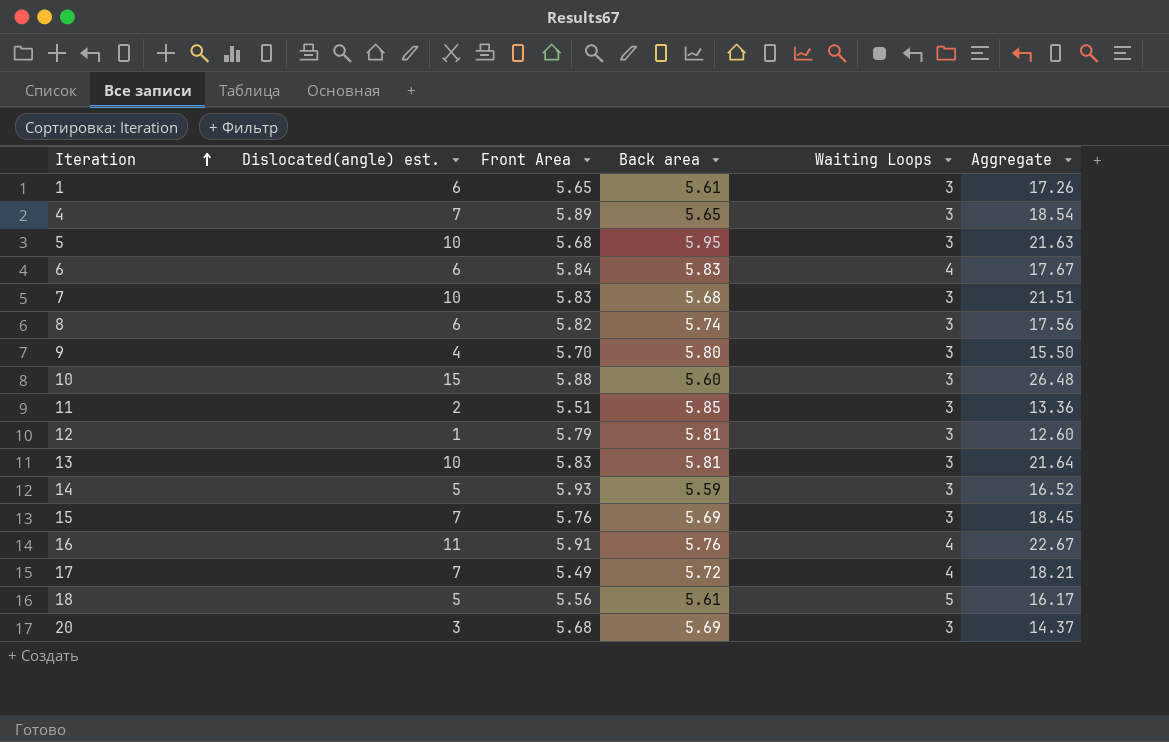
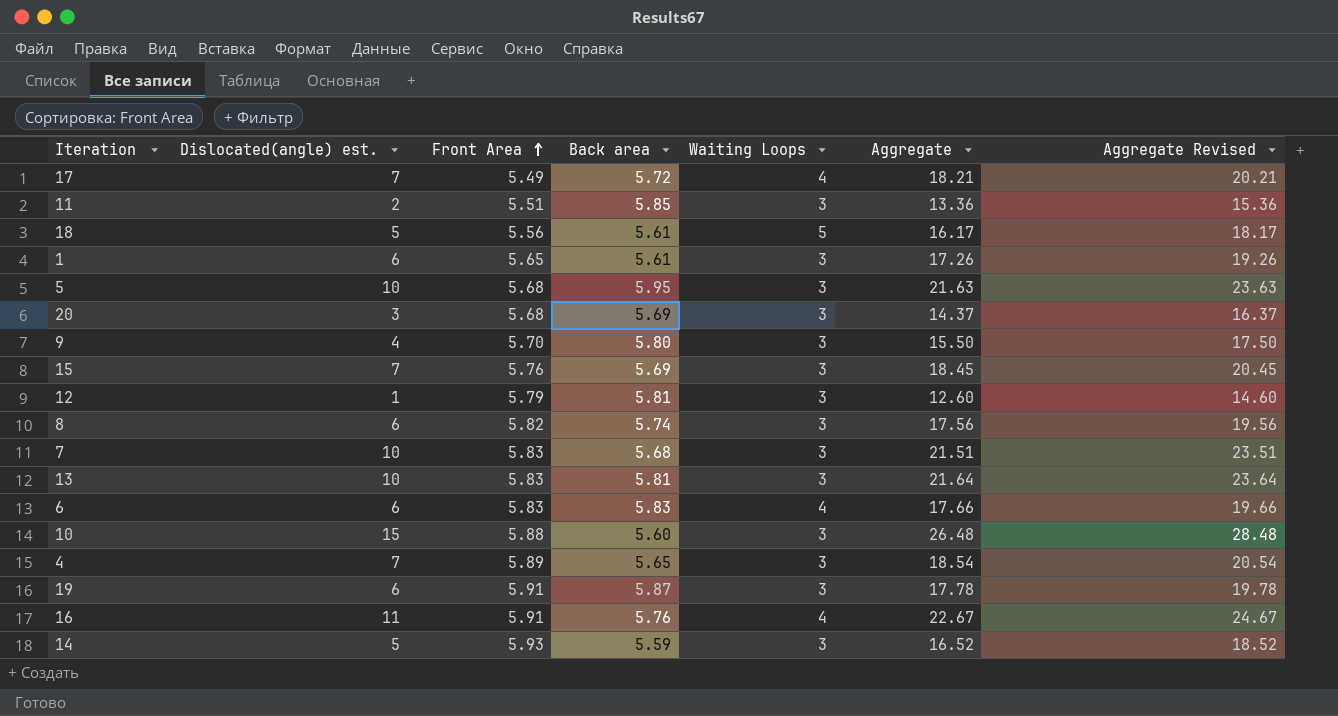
row order: Iteration ascending -> Front Area ascending
column Aggregate Revised | formula: none -> [Aggregate] + 2
6 | Front Area: 5.84 -> 5.83
6 | Aggregate: 17.67 -> 17.66
row 19: none -> 6 | 5.91 | 5.87 | 3 | 17.78 | 19.78

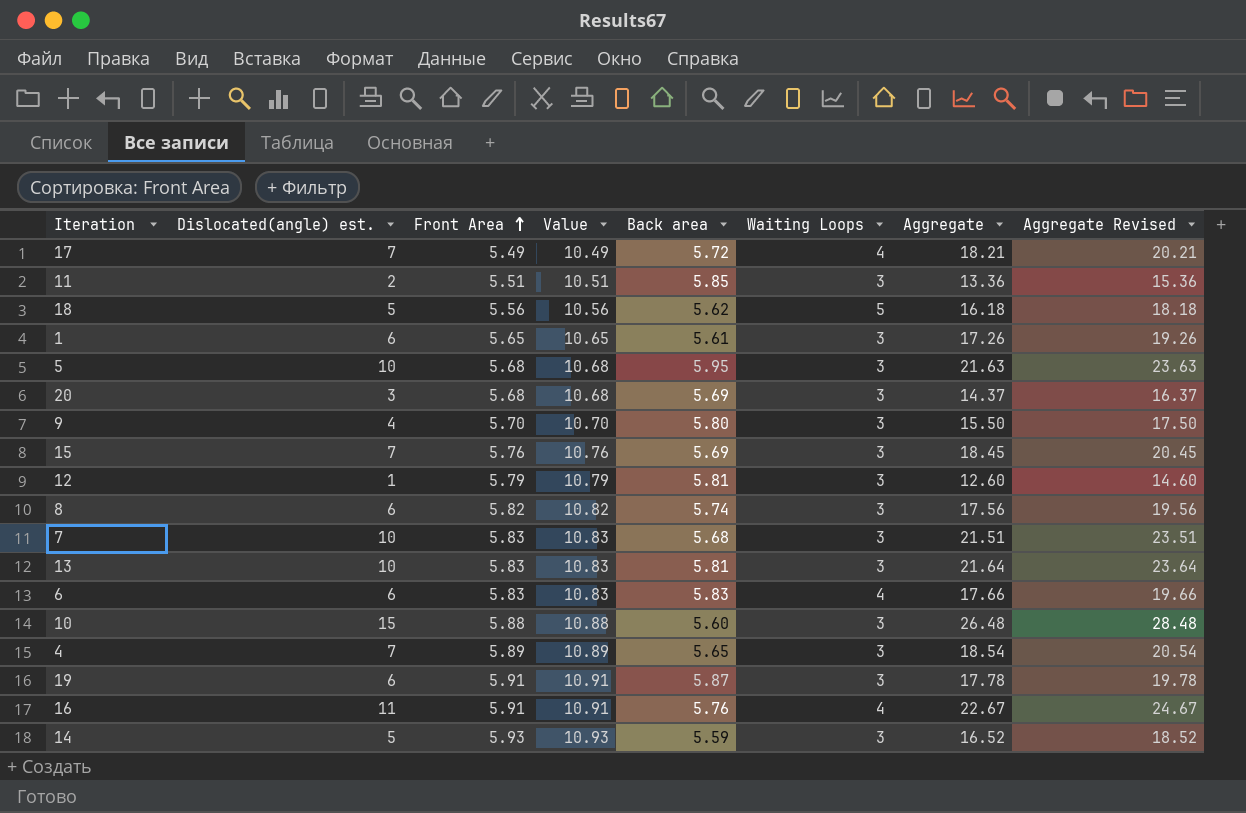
column Value | formula: none -> [Front Area] + 5
18 | Back area: 5.61 -> 5.62
18 | Aggregate: 16.17 -> 16.18
18 | Aggregate Revised: 18.17 -> 18.18

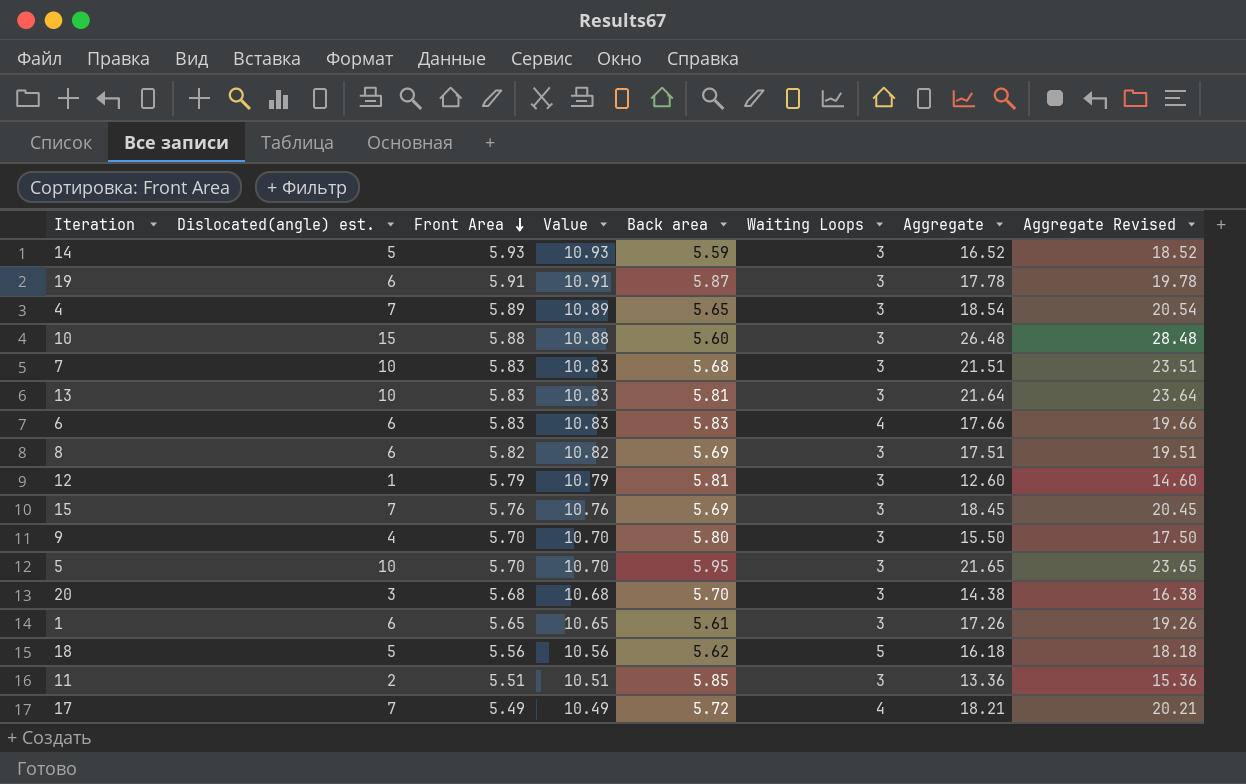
row order: Front Area ascending -> Front Area descending
row 16: 11 | 5.91 | 10.91 | 5.76 | 4 | 22.67 | 24.67 -> none
8 | Back area: 5.74 -> 5.69
8 | Aggregate: 17.56 -> 17.51
8 | Aggregate Revised: 19.56 -> 19.51
5 | Front Area: 5.68 -> 5.70
5 | Value: 10.68 -> 10.70
5 | Aggregate: 21.63 -> 21.65
5 | Aggregate Revised: 23.63 -> 23.65
20 | Back area: 5.69 -> 5.70
20 | Aggregate: 14.37 -> 14.38
20 | Aggregate Revised: 16.37 -> 16.38

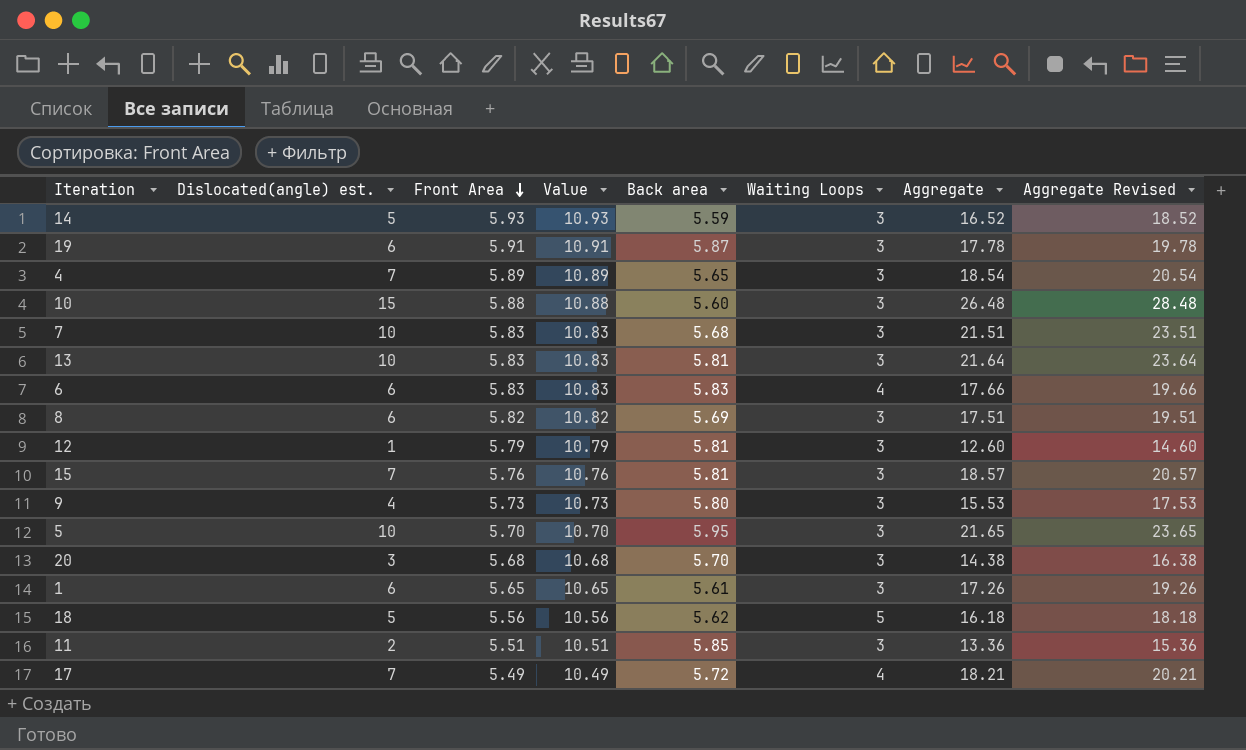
15 | Back area: 5.69 -> 5.81
15 | Aggregate: 18.45 -> 18.57
15 | Aggregate Revised: 20.45 -> 20.57
9 | Front Area: 5.70 -> 5.73
9 | Value: 10.70 -> 10.73
9 | Aggregate: 15.50 -> 15.53
9 | Aggregate Revised: 17.50 -> 17.53

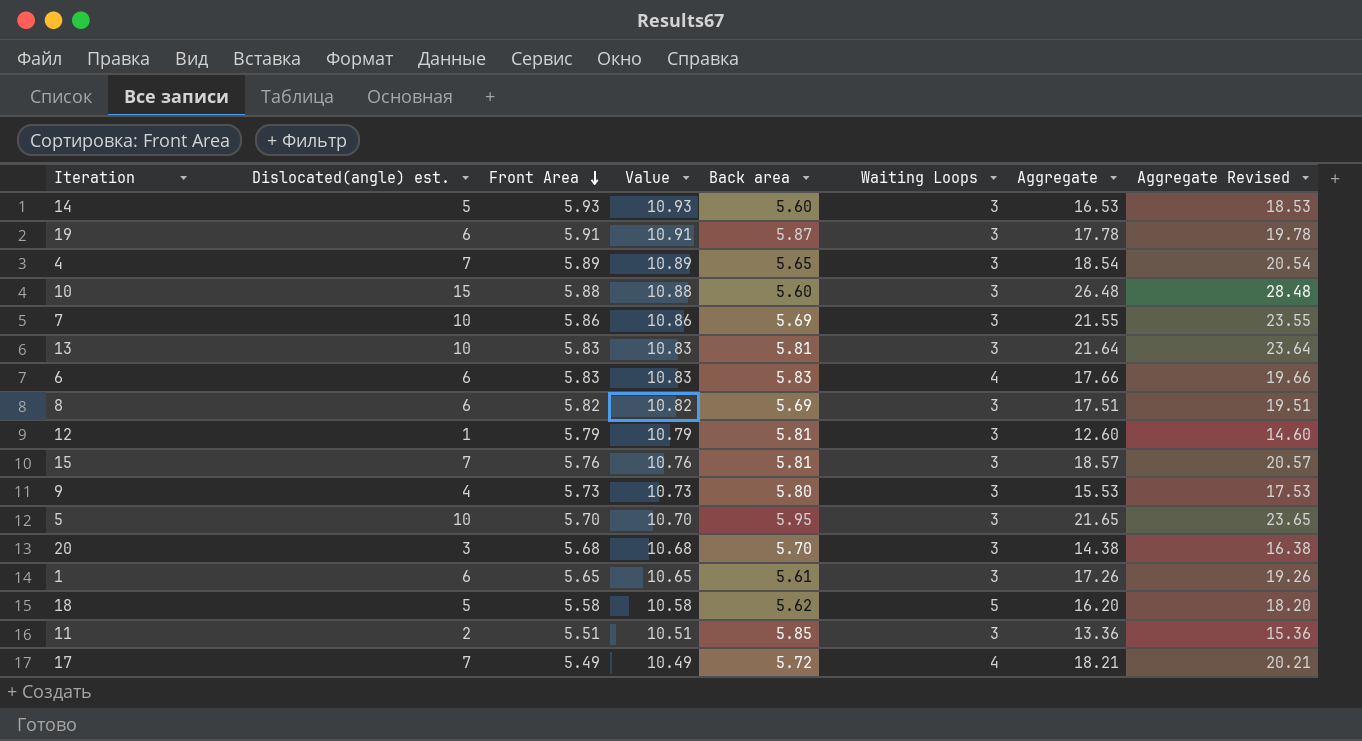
14 | Back area: 5.59 -> 5.60
14 | Aggregate: 16.52 -> 16.53
14 | Aggregate Revised: 18.52 -> 18.53
7 | Front Area: 5.83 -> 5.86
7 | Value: 10.83 -> 10.86
7 | Back area: 5.68 -> 5.69
7 | Aggregate: 21.51 -> 21.55
7 | Aggregate Revised: 23.51 -> 23.55
18 | Front Area: 5.56 -> 5.58
18 | Value: 10.56 -> 10.58
18 | Aggregate: 16.18 -> 16.20
18 | Aggregate Revised: 18.18 -> 18.20

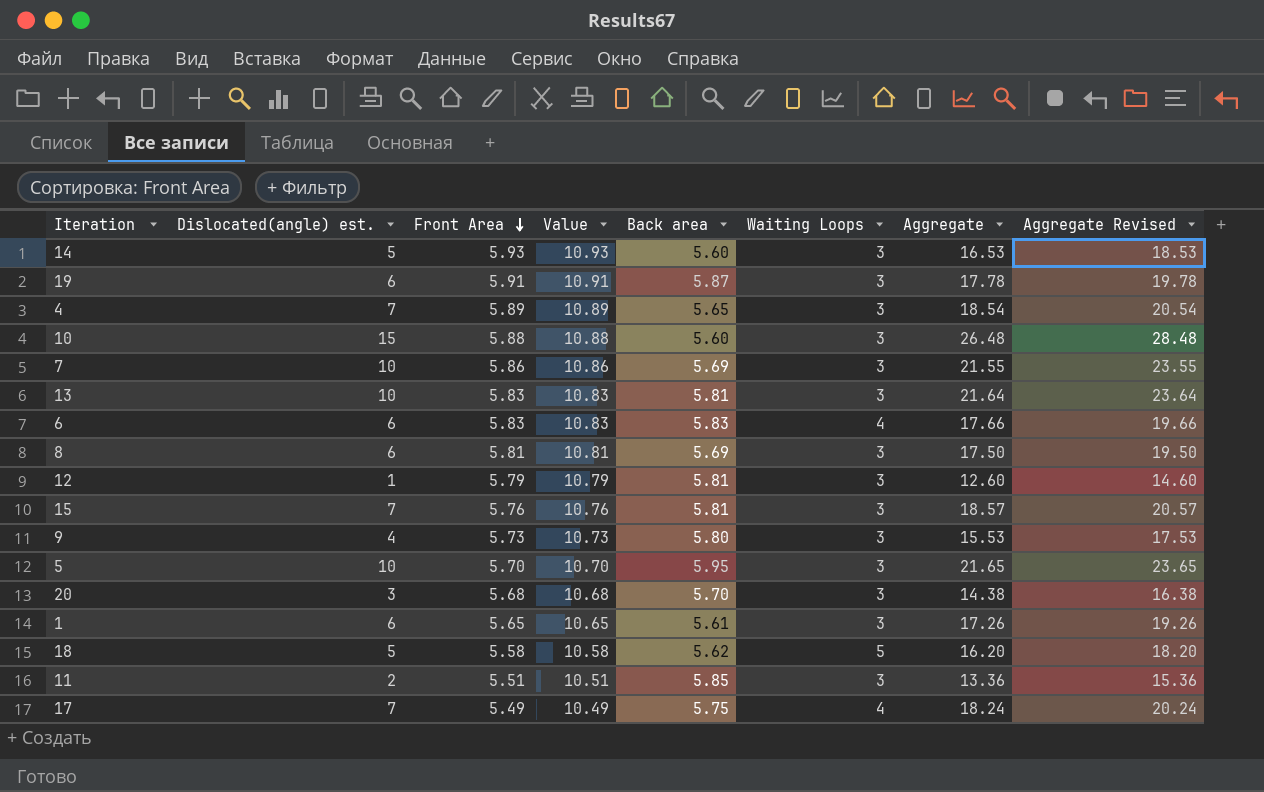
8 | Front Area: 5.82 -> 5.81
8 | Value: 10.82 -> 10.81
8 | Aggregate: 17.51 -> 17.50
8 | Aggregate Revised: 19.51 -> 19.50
17 | Back area: 5.72 -> 5.75
17 | Aggregate: 18.21 -> 18.24
17 | Aggregate Revised: 20.21 -> 20.24

